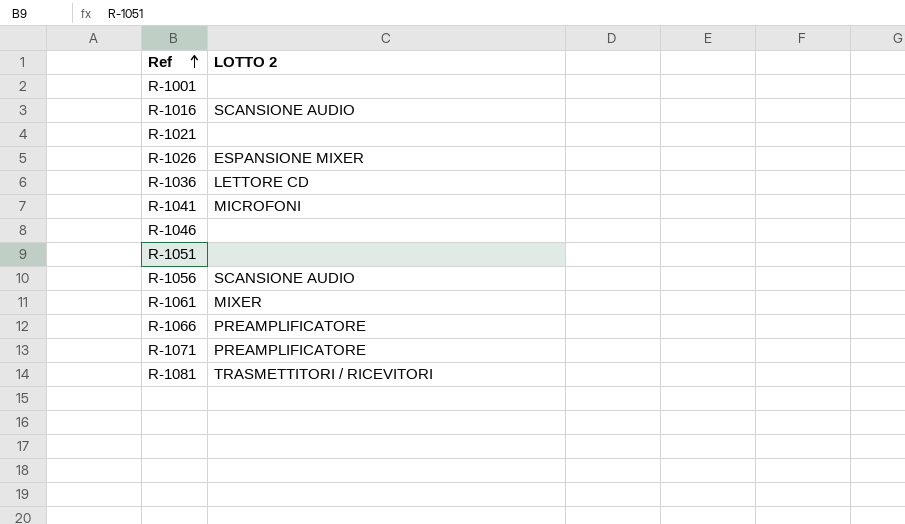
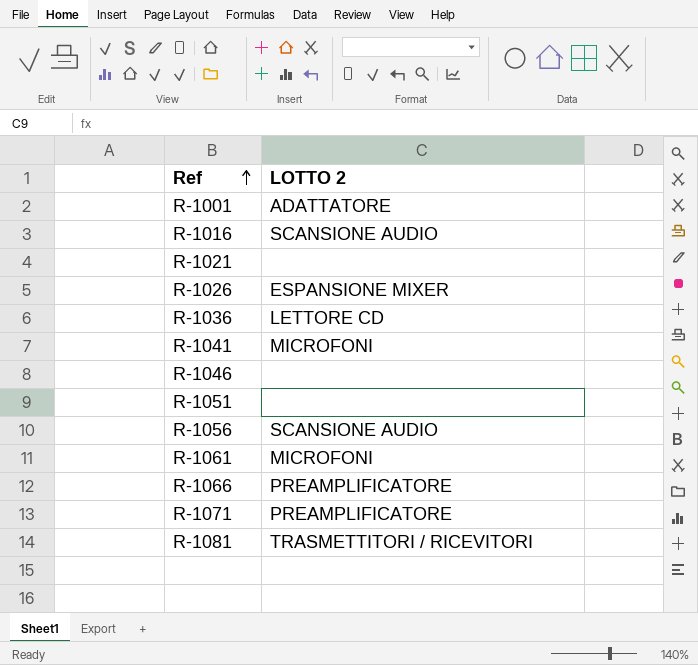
R-1001 | LOTTO 2: none -> ADATTATORE
R-1061 | LOTTO 2: MIXER -> MICROFONI

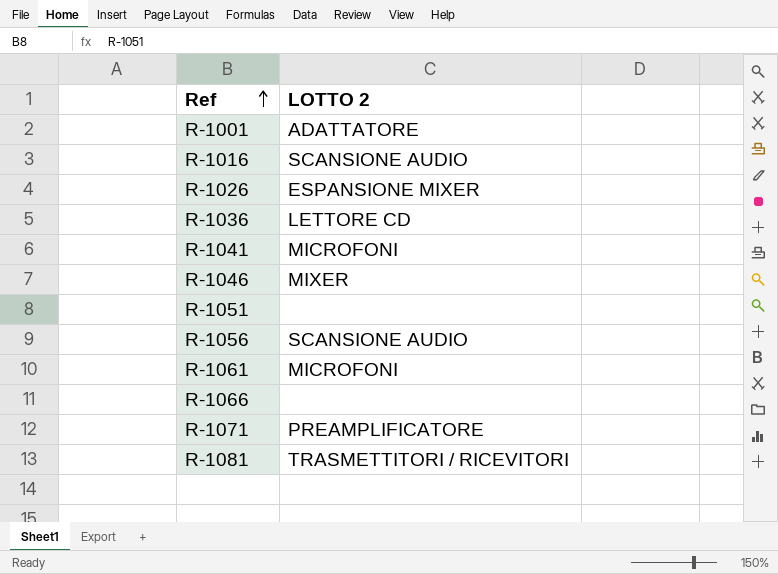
row R-1021: none -> none
R-1046 | LOTTO 2: none -> MIXER
R-1066 | LOTTO 2: PREAMPLIFICATORE -> none

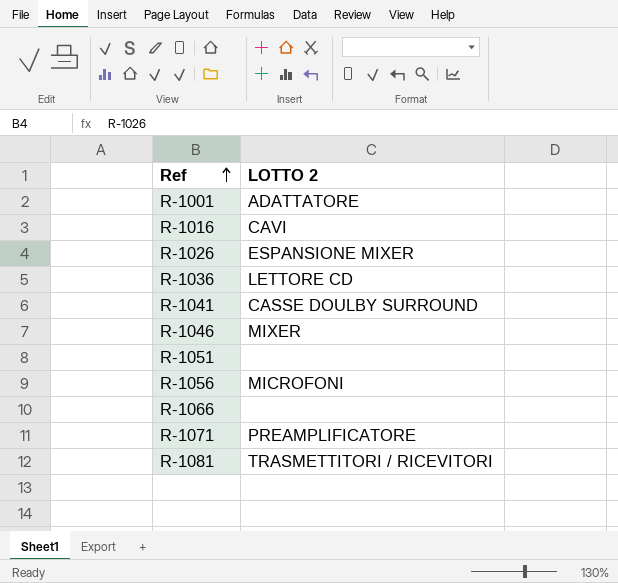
row R-1061: MICROFONI -> none
R-1016 | LOTTO 2: SCANSIONE AUDIO -> CAVI
R-1041 | LOTTO 2: MICROFONI -> CASSE DOULBY SURROUND
R-1056 | LOTTO 2: SCANSIONE AUDIO -> MICROFONI

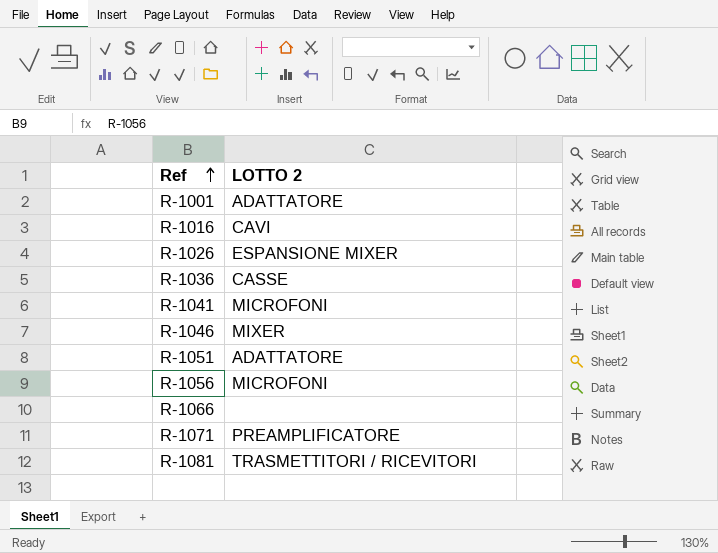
R-1036 | LOTTO 2: LETTORE CD -> CASSE
R-1041 | LOTTO 2: CASSE DOULBY SURROUND -> MICROFONI
R-1051 | LOTTO 2: none -> ADATTATORE

